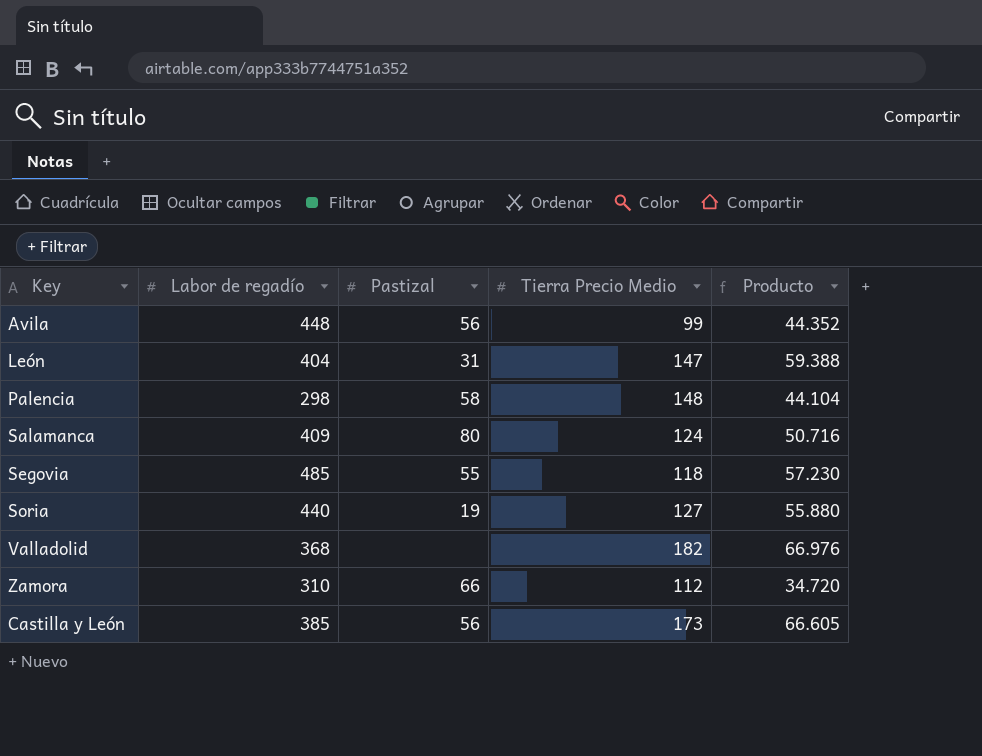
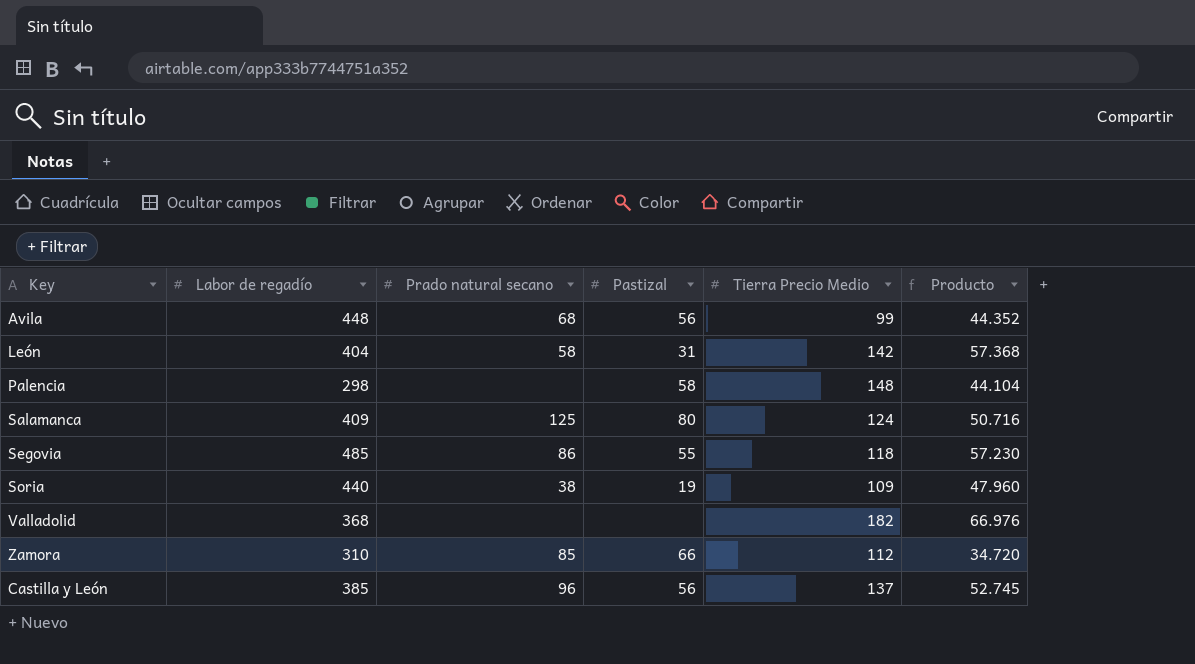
column Prado natural secano | position: none -> 3
León | Tierra Precio Medio: 147 -> 142
León | Producto: 59.388 -> 57.368
Soria | Tierra Precio Medio: 127 -> 109
Soria | Producto: 55.880 -> 47.960
Castilla y León | Tierra Precio Medio: 173 -> 137
Castilla y León | Producto: 66.605 -> 52.745

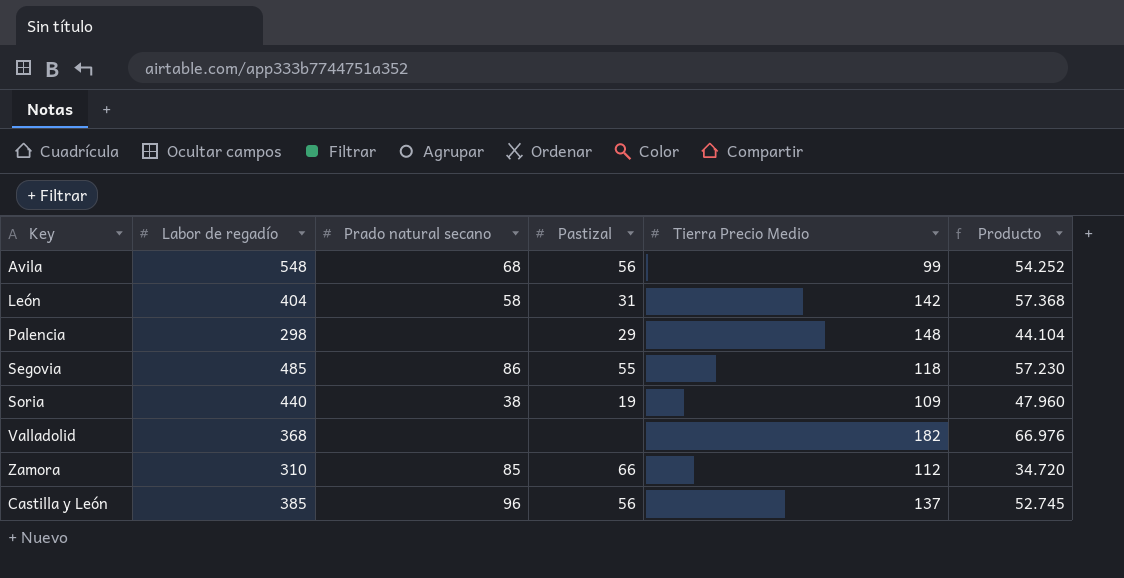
row Salamanca: 409 | 125 | 80 | 124 | 50.716 -> none
Avila | Labor de regadío: 448 -> 548
Avila | Producto: 44.352 -> 54.252
Palencia | Pastizal: 58 -> 29

